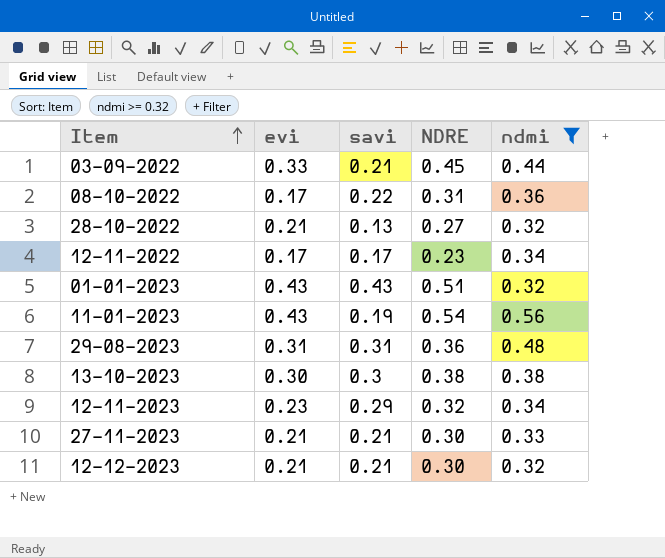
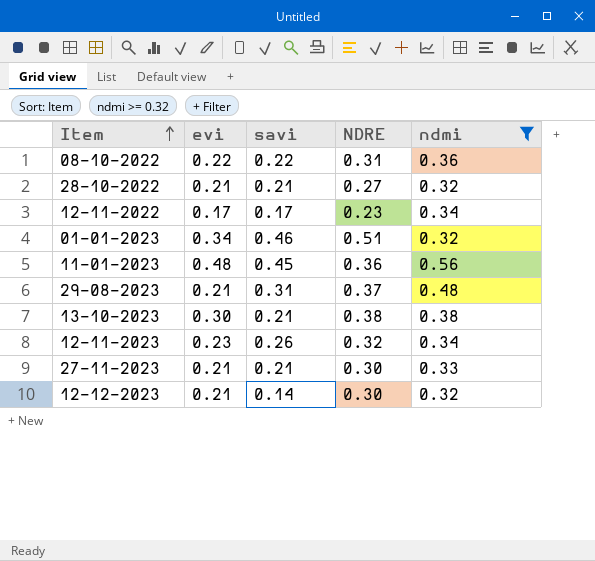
row 03-09-2022: 0.33 | 0.21 | 0.45 | 0.44 -> none
08-10-2022 | evi: 0.17 -> 0.22
28-10-2022 | savi: 0.13 -> 0.21
01-01-2023 | evi: 0.43 -> 0.34
01-01-2023 | savi: 0.43 -> 0.46
11-01-2023 | evi: 0.43 -> 0.48
11-01-2023 | savi: 0.19 -> 0.45
11-01-2023 | NDRE: 0.54 -> 0.36
29-08-2023 | evi: 0.31 -> 0.21
29-08-2023 | NDRE: 0.36 -> 0.37
13-10-2023 | savi: 0.3 -> 0.21
12-11-2023 | savi: 0.29 -> 0.26
12-12-2023 | savi: 0.21 -> 0.14

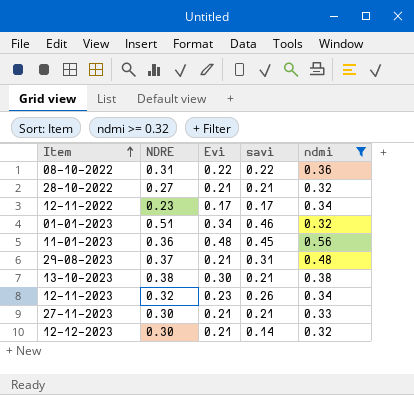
column NDRE | position: 4 -> 2
column name: evi -> Evi

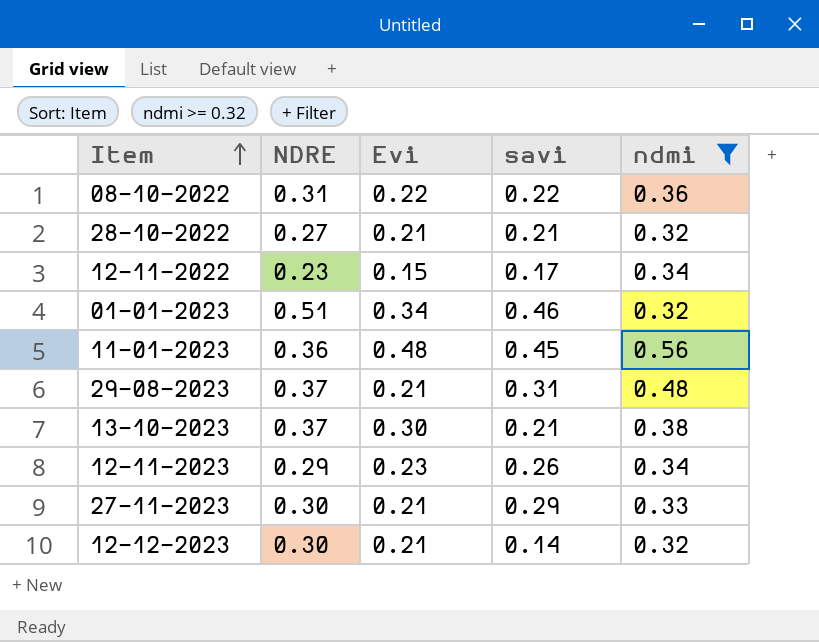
12-11-2022 | Evi: 0.17 -> 0.15
13-10-2023 | NDRE: 0.38 -> 0.37
12-11-2023 | NDRE: 0.32 -> 0.29
27-11-2023 | savi: 0.21 -> 0.29

